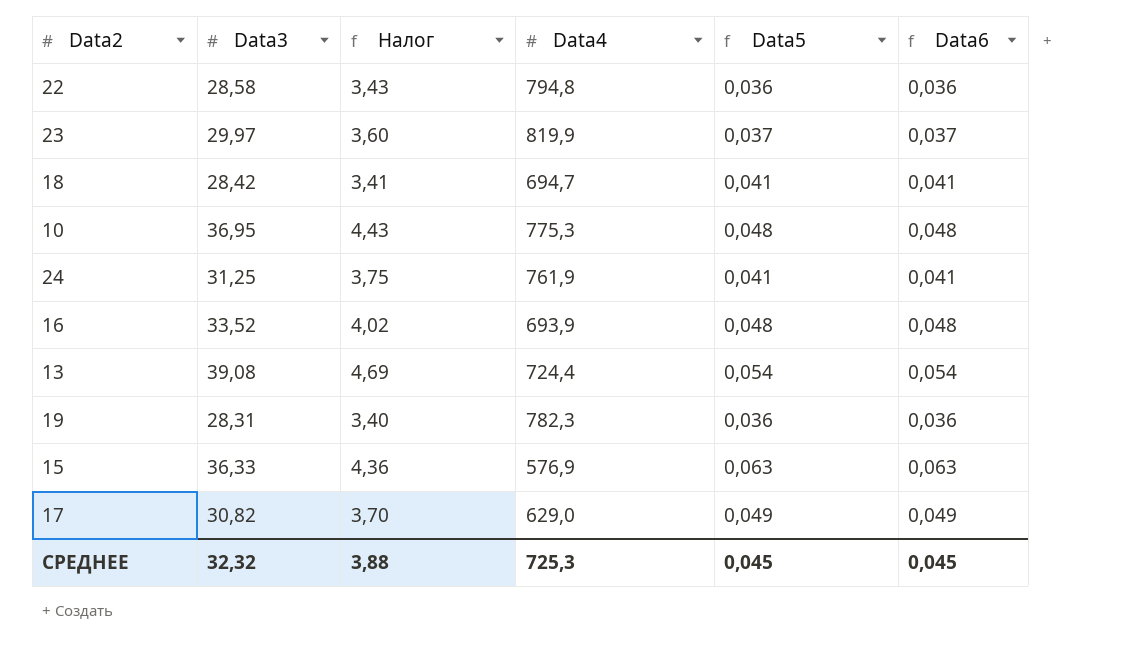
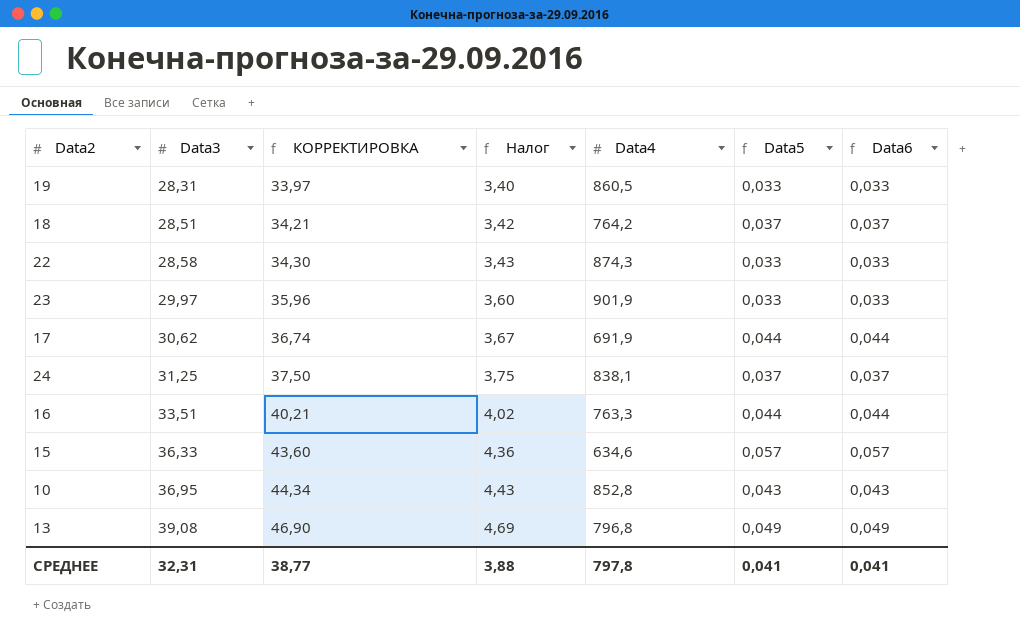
row order: none -> Data3 ascending
column КОРРЕКТИРОВКА | formula: none -> [Data3] * 1,2
19 | Data4: 782,3 -> 860,5
19 | Data5: 0,036 -> 0,033
19 | Data6: 0,036 -> 0,033
18 | Data3: 28,42 -> 28,51
18 | Налог: 3,41 -> 3,42
18 | Data4: 694,7 -> 764,2
18 | Data5: 0,041 -> 0,037
18 | Data6: 0,041 -> 0,037
22 | Data4: 794,8 -> 874,3
22 | Data5: 0,036 -> 0,033
22 | Data6: 0,036 -> 0,033
23 | Data4: 819,9 -> 901,9
23 | Data5: 0,037 -> 0,033
23 | Data6: 0,037 -> 0,033
17 | Data3: 30,82 -> 30,62
17 | Налог: 3,70 -> 3,67
17 | Data4: 629,0 -> 691,9
17 | Data5: 0,049 -> 0,044
17 | Data6: 0,049 -> 0,044
24 | Data4: 761,9 -> 838,1
24 | Data5: 0,041 -> 0,037
24 | Data6: 0,041 -> 0,037
16 | Data3: 33,52 -> 33,51
16 | Data4: 693,9 -> 763,3
16 | Data5: 0,048 -> 0,044
16 | Data6: 0,048 -> 0,044
15 | Data4: 576,9 -> 634,6
15 | Data5: 0,063 -> 0,057
15 | Data6: 0,063 -> 0,057
10 | Data4: 775,3 -> 852,8
10 | Data5: 0,048 -> 0,043
10 | Data6: 0,048 -> 0,043
13 | Data4: 724,4 -> 796,8
13 | Data5: 0,054 -> 0,049
13 | Data6: 0,054 -> 0,049
СРЕДНЕЕ | Data3: 32,32 -> 32,31
СРЕДНЕЕ | Data4: 725,3 -> 797,8
СРЕДНЕЕ | Data5: 0,045 -> 0,041
СРЕДНЕЕ | Data6: 0,045 -> 0,041

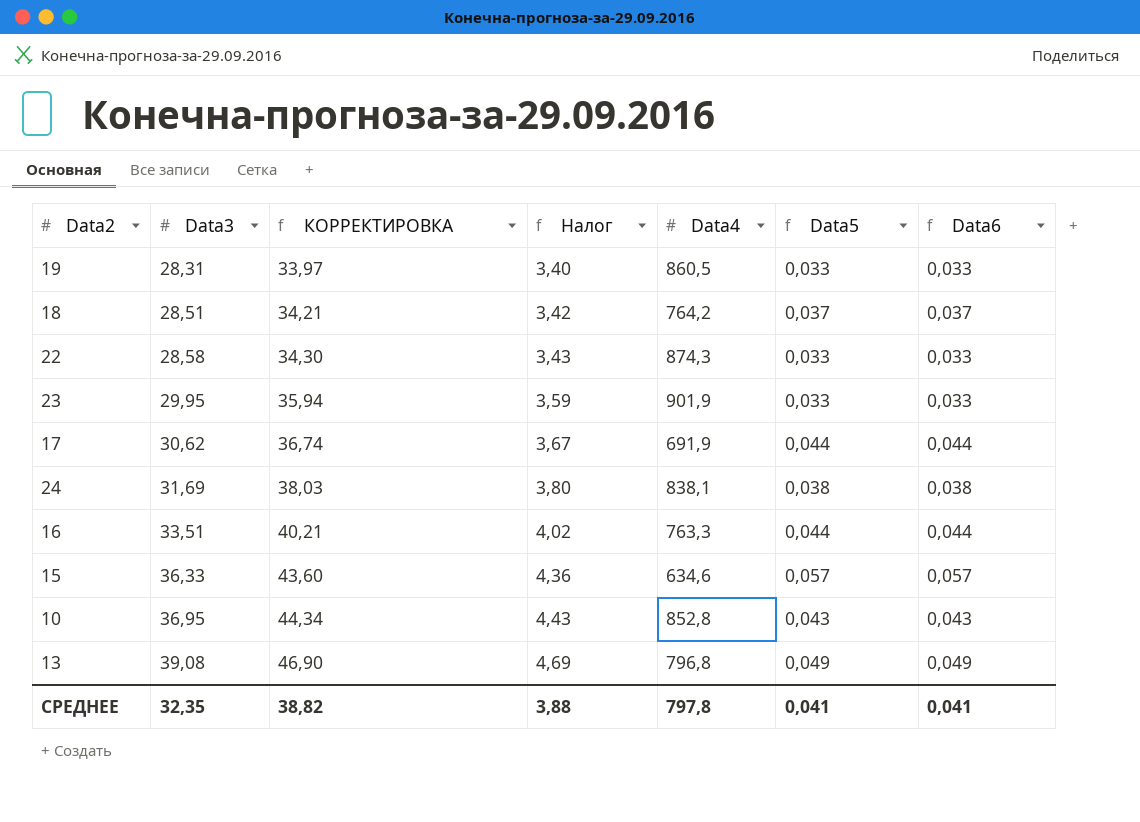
23 | Data3: 29,97 -> 29,95
23 | КОРРЕКТИРОВКА: 35,96 -> 35,94
23 | Налог: 3,60 -> 3,59
24 | Data3: 31,25 -> 31,69
24 | КОРРЕКТИРОВКА: 37,50 -> 38,03
24 | Налог: 3,75 -> 3,80
24 | Data5: 0,037 -> 0,038
24 | Data6: 0,037 -> 0,038
СРЕДНЕЕ | Data3: 32,31 -> 32,35
СРЕДНЕЕ | КОРРЕКТИРОВКА: 38,77 -> 38,82

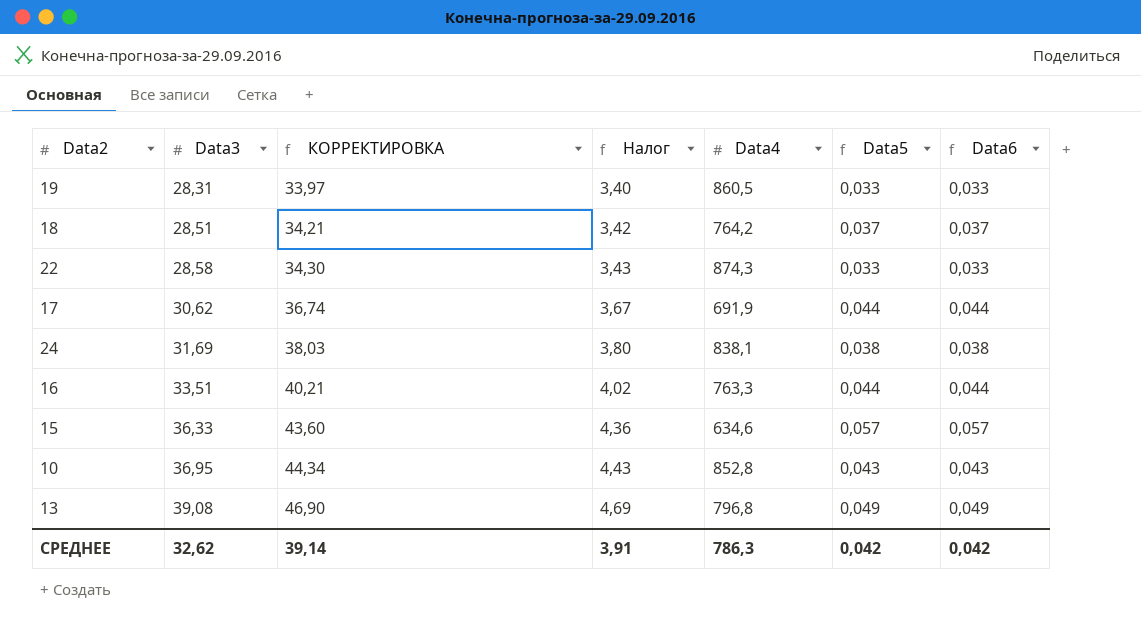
row 23: 29,95 | 35,94 | 3,59 | 901,9 | 0,033 | 0,033 -> none
СРЕДНЕЕ | Data3: 32,35 -> 32,62
СРЕДНЕЕ | КОРРЕКТИРОВКА: 38,82 -> 39,14
СРЕДНЕЕ | Налог: 3,88 -> 3,91
СРЕДНЕЕ | Data4: 797,8 -> 786,3
СРЕДНЕЕ | Data5: 0,041 -> 0,042
СРЕДНЕЕ | Data6: 0,041 -> 0,042

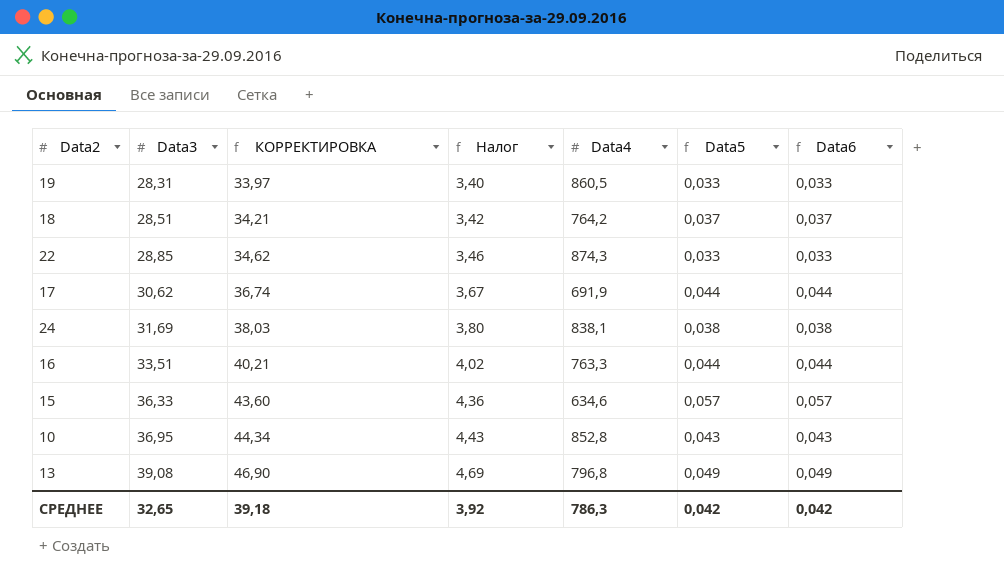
22 | Data3: 28,58 -> 28,85
22 | КОРРЕКТИРОВКА: 34,30 -> 34,62
22 | Налог: 3,43 -> 3,46
СРЕДНЕЕ | Data3: 32,62 -> 32,65
СРЕДНЕЕ | КОРРЕКТИРОВКА: 39,14 -> 39,18
СРЕДНЕЕ | Налог: 3,91 -> 3,92

